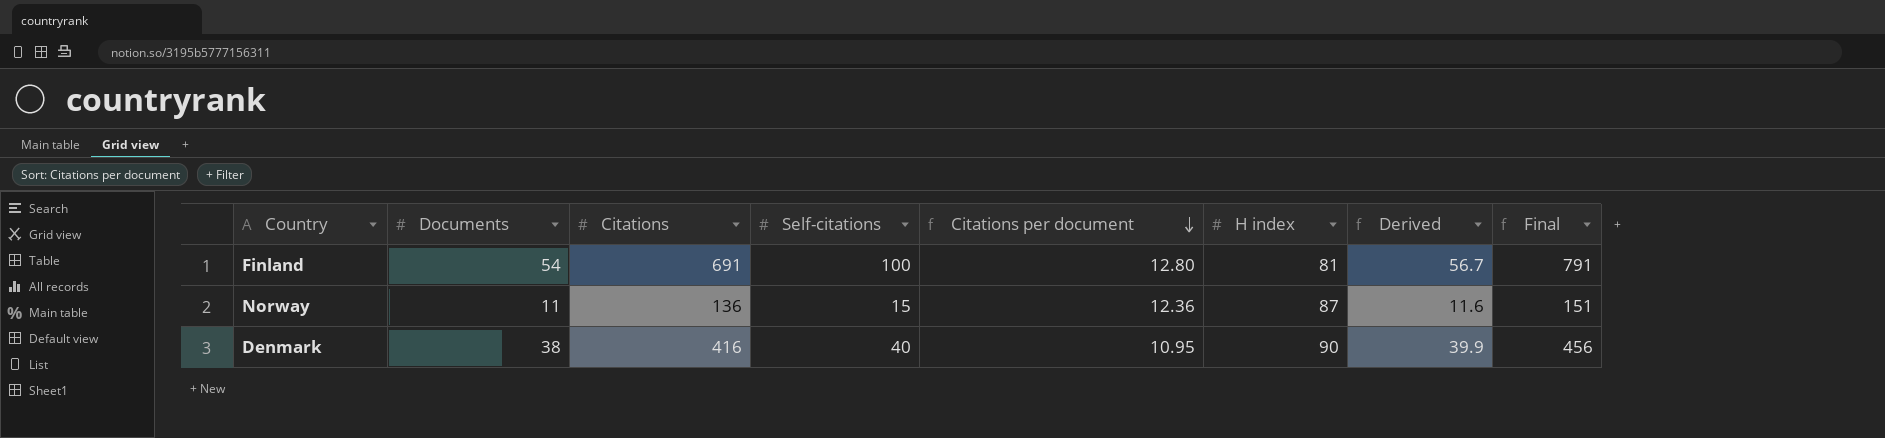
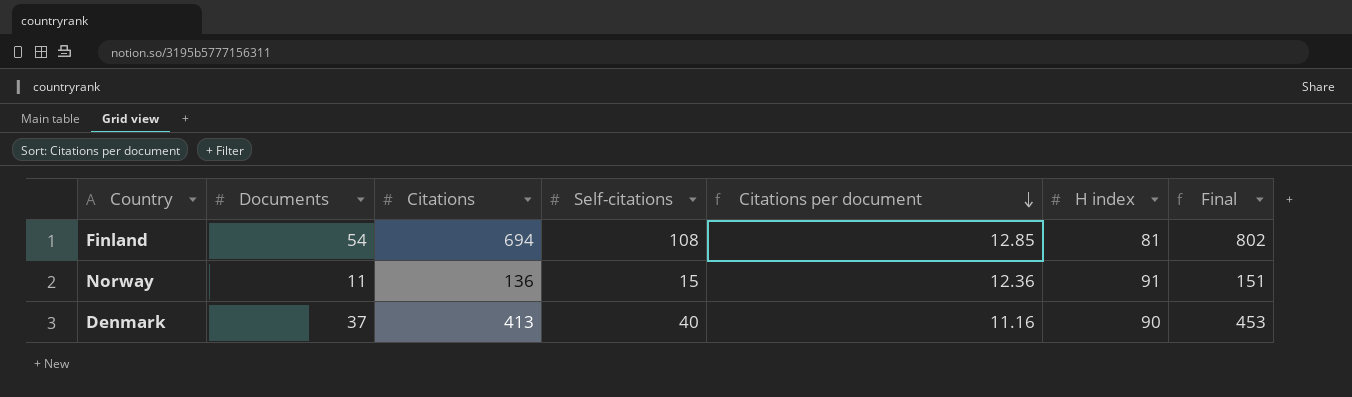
column Derived | formula: [Documents] * 1.05 -> none
Finland | Citations: 691 -> 694
Finland | Self-citations: 100 -> 108
Finland | Citations per document: 12.80 -> 12.85
Finland | Final: 791 -> 802
Norway | H index: 87 -> 91
Denmark | Documents: 38 -> 37
Denmark | Citations: 416 -> 413
Denmark | Citations per document: 10.95 -> 11.16
Denmark | Final: 456 -> 453

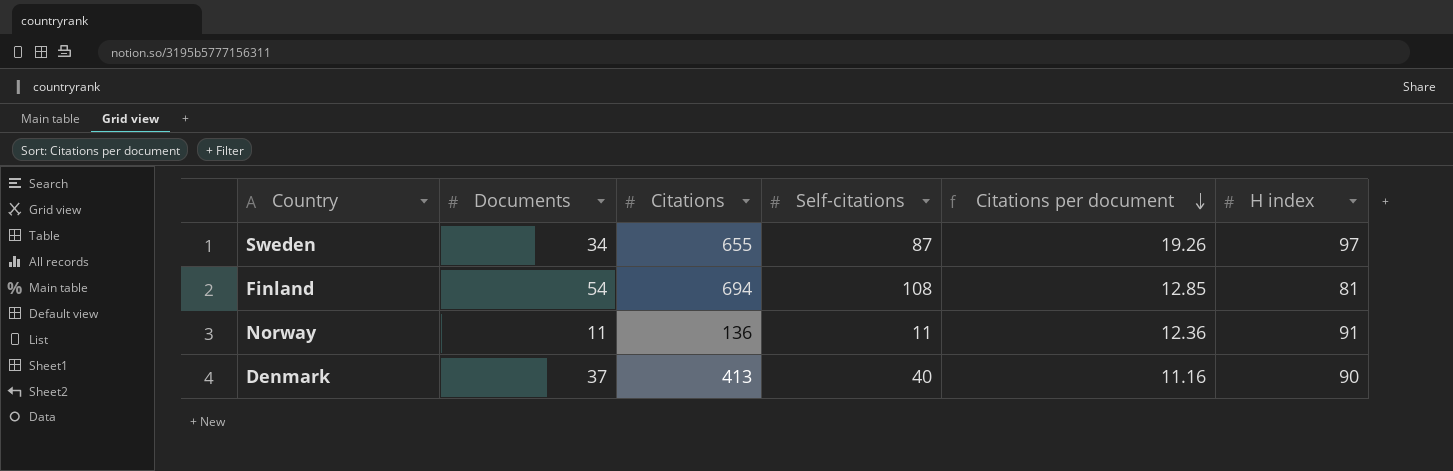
column Final | formula: [Citations] + [Self-citations] -> none
row Sweden: none -> 34 | 655 | 87 | 19.26 | 97
Norway | Self-citations: 15 -> 11

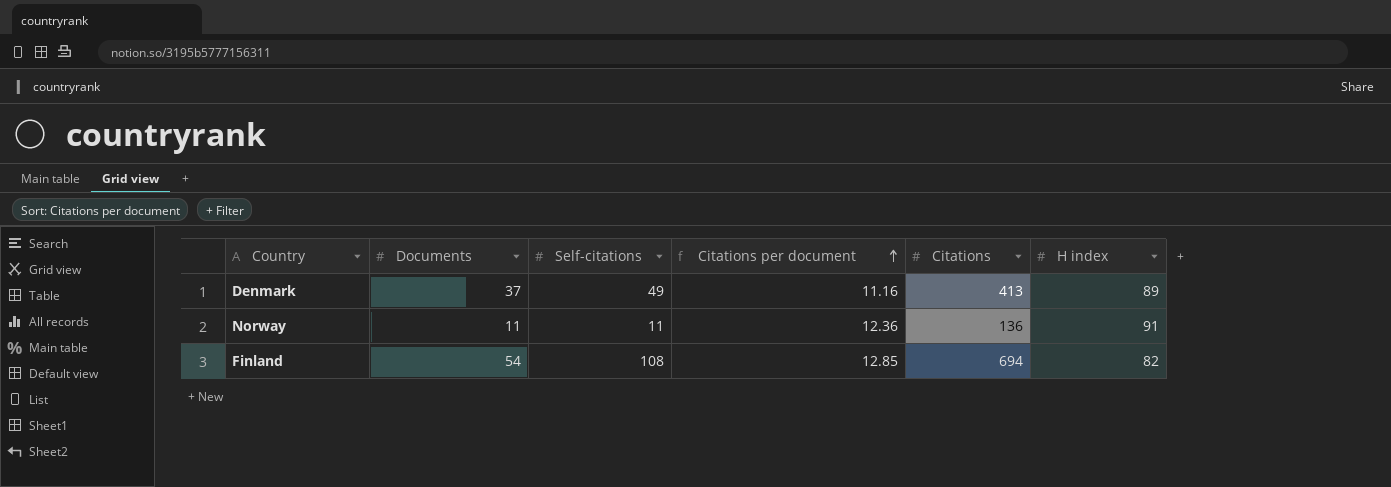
row order: Citations per document descending -> Citations per document ascending
column Citations | position: 3 -> 5
row Sweden: 34 | 655 | 87 | 19.26 | 97 -> none
Denmark | Self-citations: 40 -> 49
Denmark | H index: 90 -> 89
Finland | H index: 81 -> 82

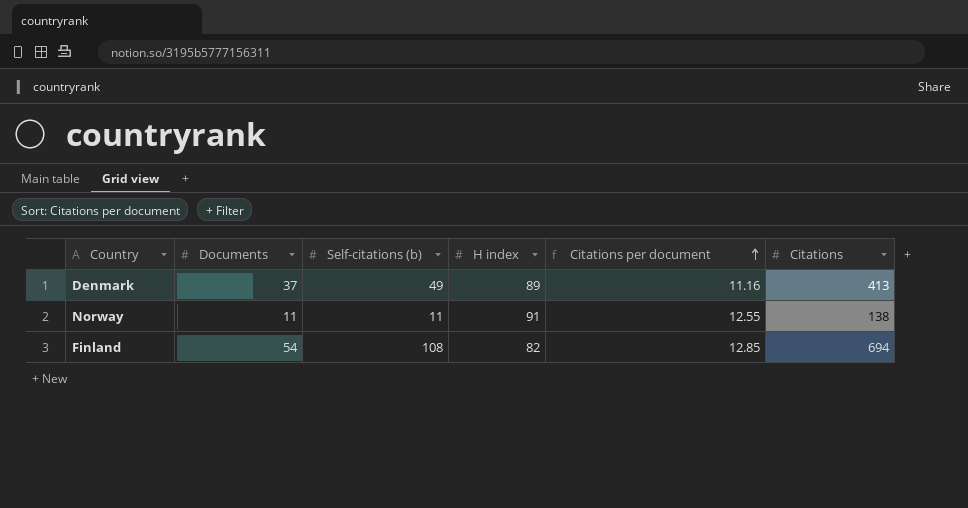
column name: Self-citations -> Self-citations (b)
column H index | position: 6 -> 4
Norway | Citations per document: 12.36 -> 12.55
Norway | Citations: 136 -> 138

